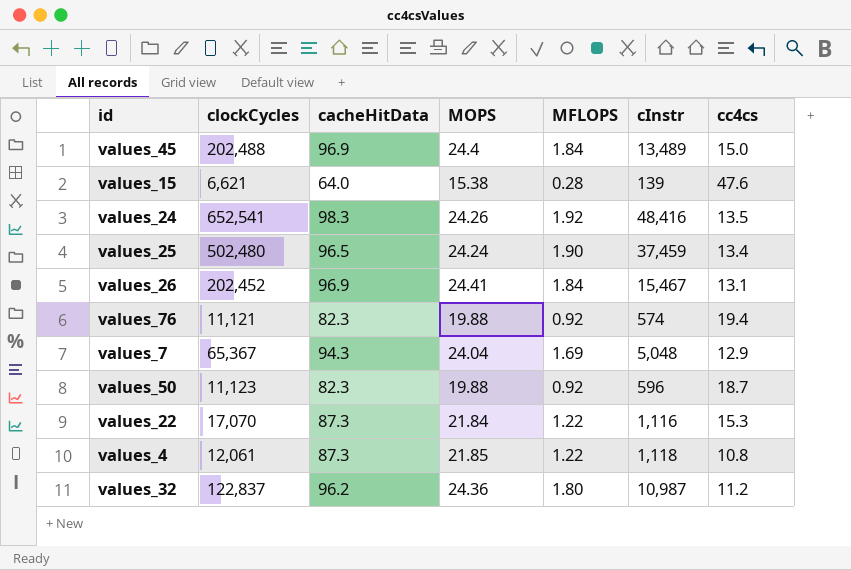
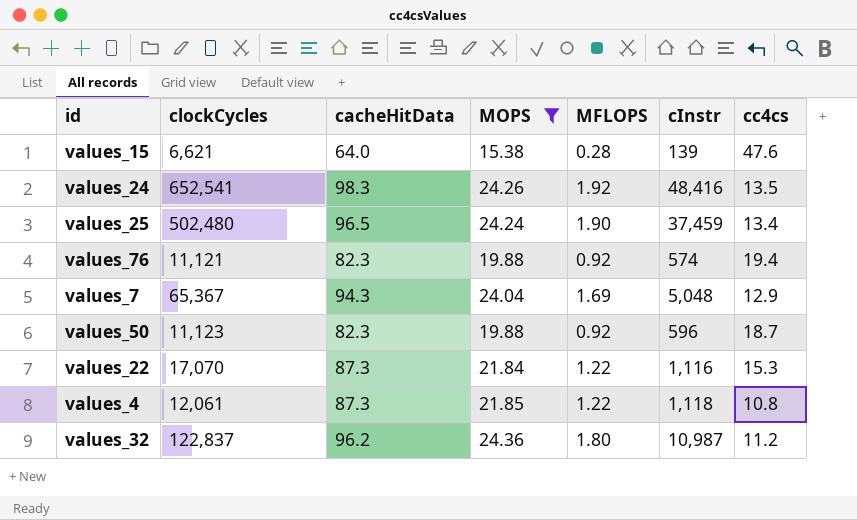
filter: none -> MOPS <= 24.36

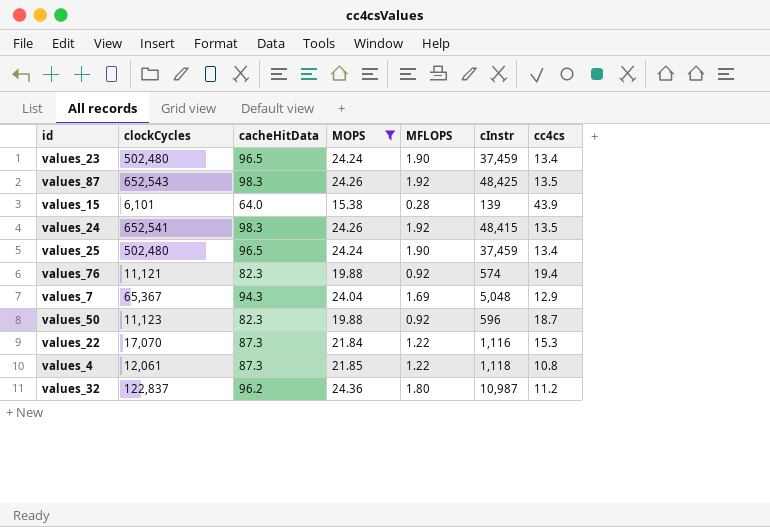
row values_23: none -> 502,480 | 96.5 | 24.24 | 1.90 | 37,459 | 13.4
row values_87: none -> 652,543 | 98.3 | 24.26 | 1.92 | 48,425 | 13.5
values_15 | clockCycles: 6,621 -> 6,101
values_15 | cc4cs: 47.6 -> 43.9
values_24 | cInstr: 48,416 -> 48,415

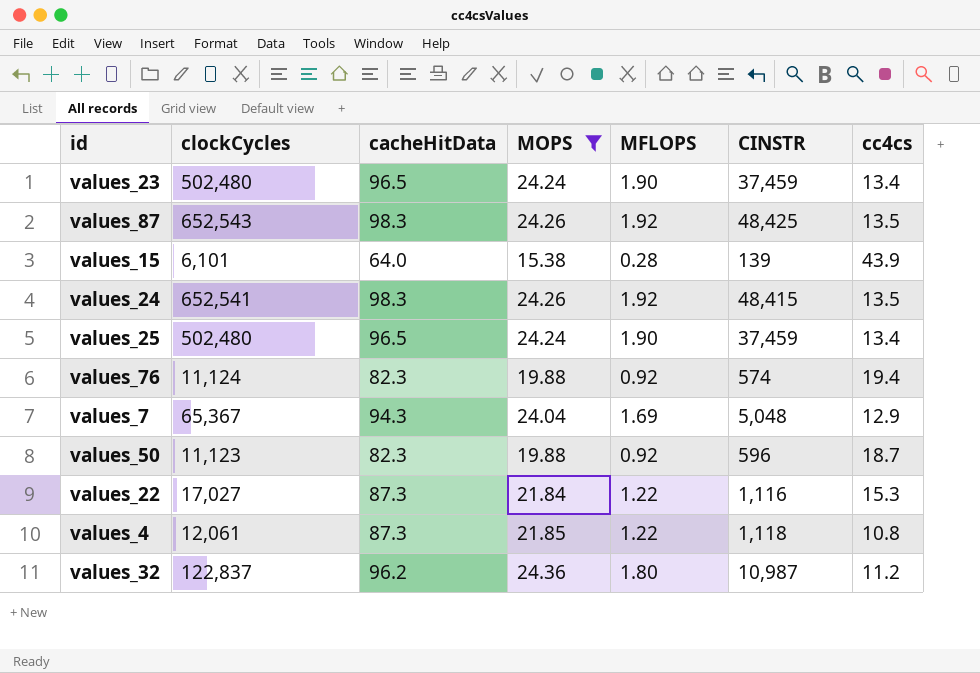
column name: cInstr -> CINSTR
values_76 | clockCycles: 11,121 -> 11,124
values_22 | clockCycles: 17,070 -> 17,027

